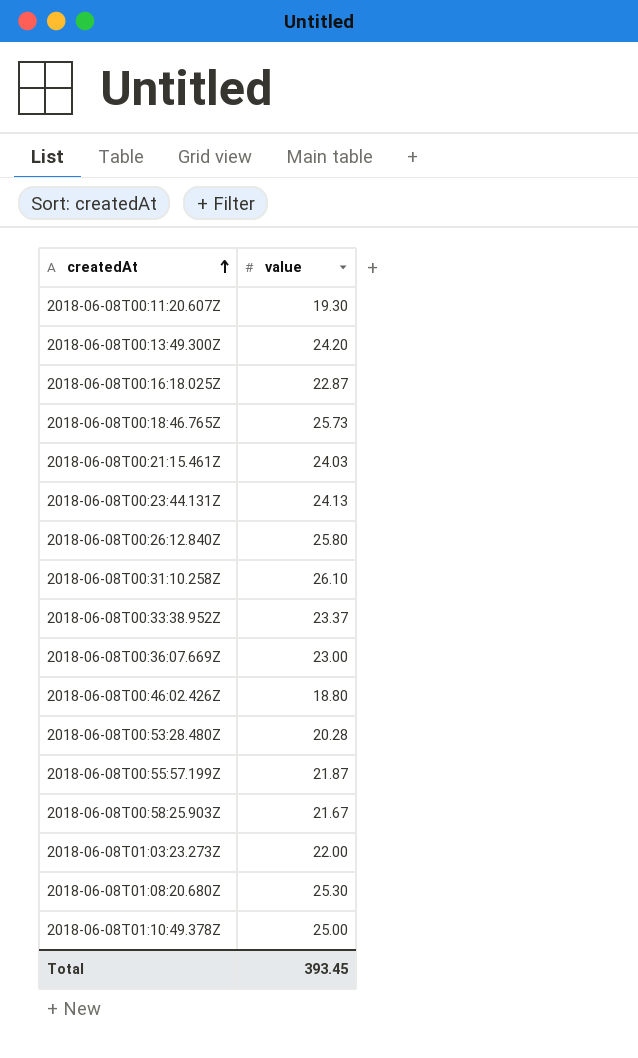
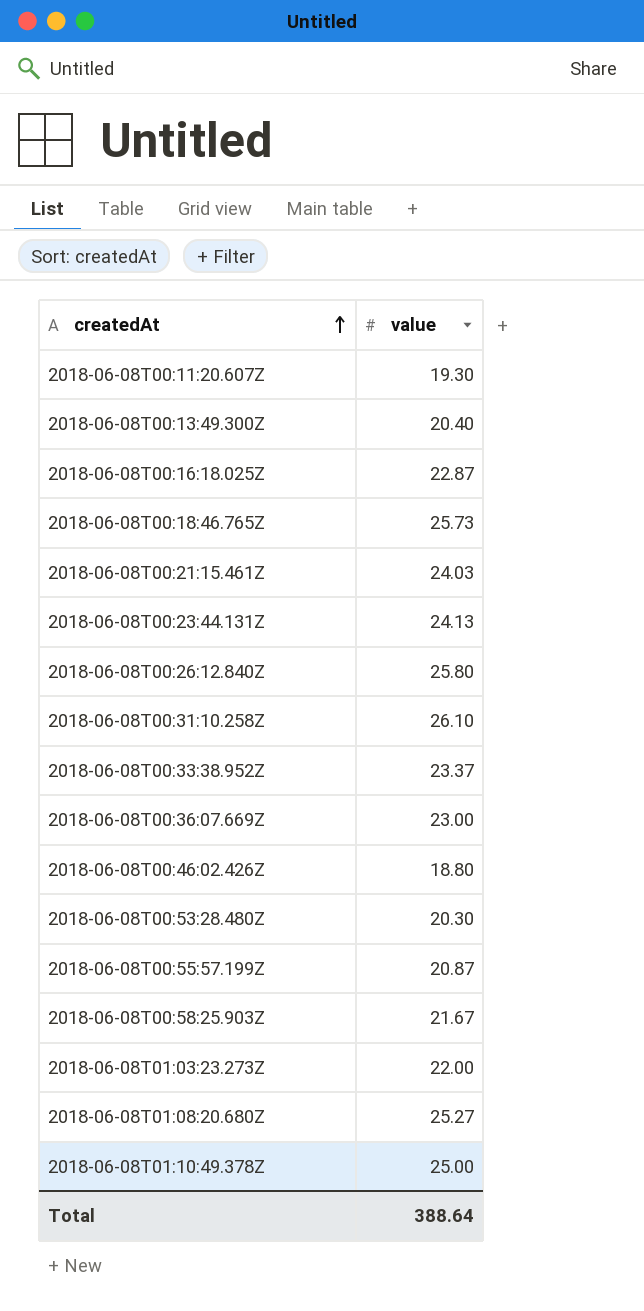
2018-06-08T00:13:49.300Z | value: 24.20 -> 20.40
2018-06-08T00:53:28.480Z | value: 20.28 -> 20.30
2018-06-08T00:55:57.199Z | value: 21.87 -> 20.87
2018-06-08T01:08:20.680Z | value: 25.30 -> 25.27
Total | value: 393.45 -> 388.64

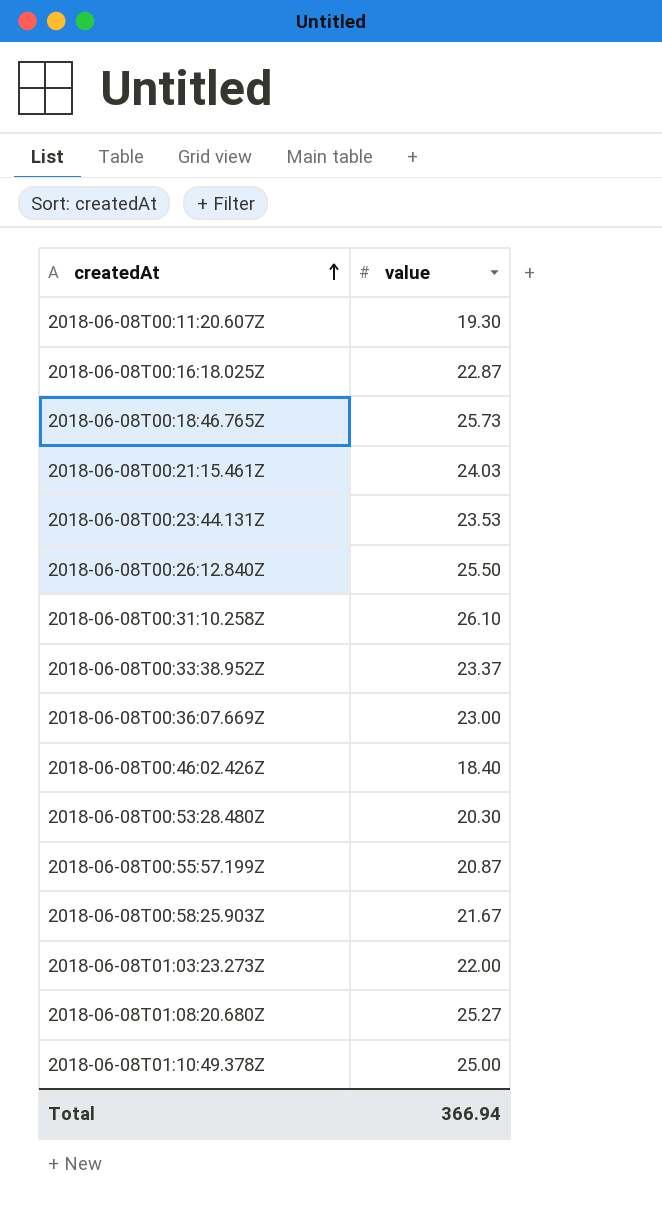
row 2018-06-08T00:13:49.300Z: 20.40 -> none
2018-06-08T00:23:44.131Z | value: 24.13 -> 23.53
2018-06-08T00:26:12.840Z | value: 25.80 -> 25.50
2018-06-08T00:46:02.426Z | value: 18.80 -> 18.40
Total | value: 388.64 -> 366.94

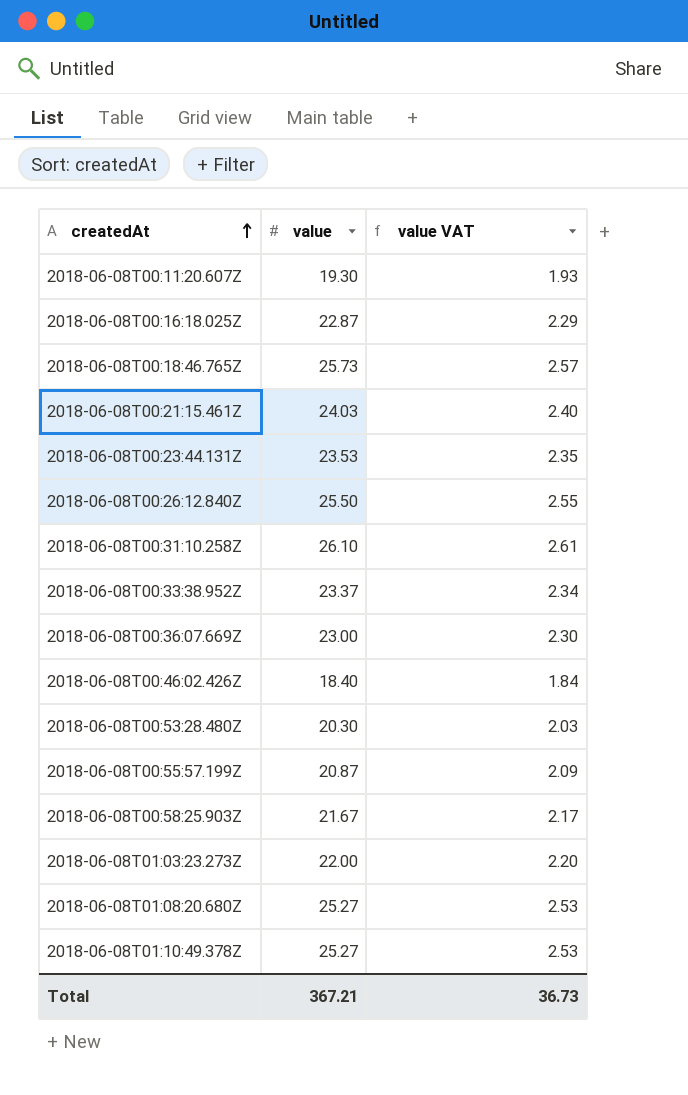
column value VAT | formula: none -> [value] * 0.1
2018-06-08T01:10:49.378Z | value: 25.00 -> 25.27
Total | value: 366.94 -> 367.21

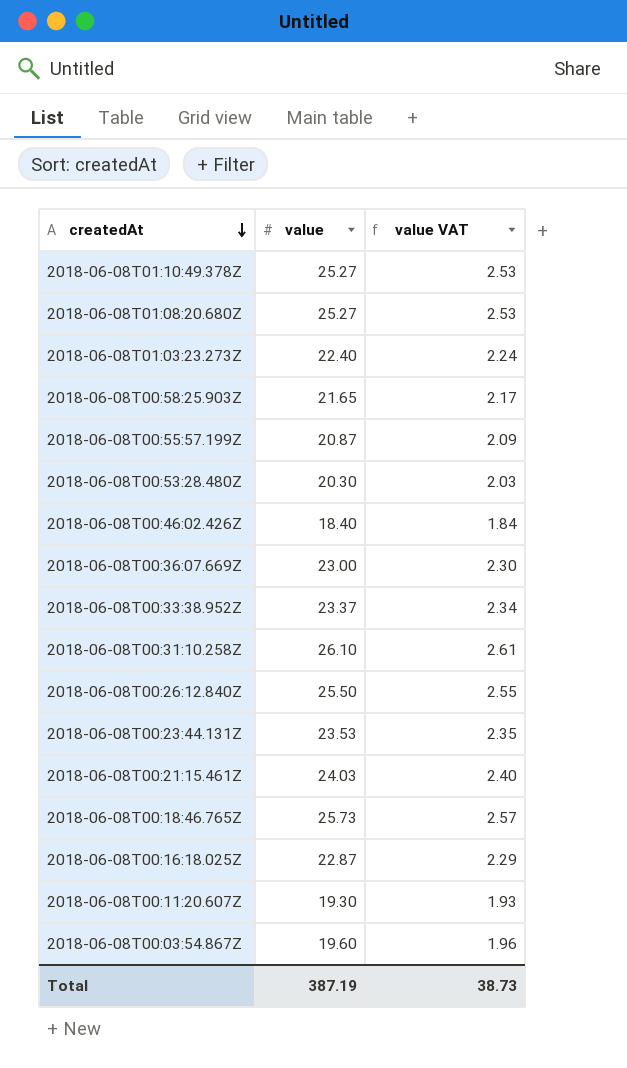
row order: createdAt ascending -> createdAt descending
2018-06-08T01:03:23.273Z | value: 22.00 -> 22.40
2018-06-08T01:03:23.273Z | value VAT: 2.20 -> 2.24
2018-06-08T00:58:25.903Z | value: 21.67 -> 21.65
row 2018-06-08T00:03:54.867Z: none -> 19.60 | 1.96
Total | value: 367.21 -> 387.19
Total | value VAT: 36.73 -> 38.73

